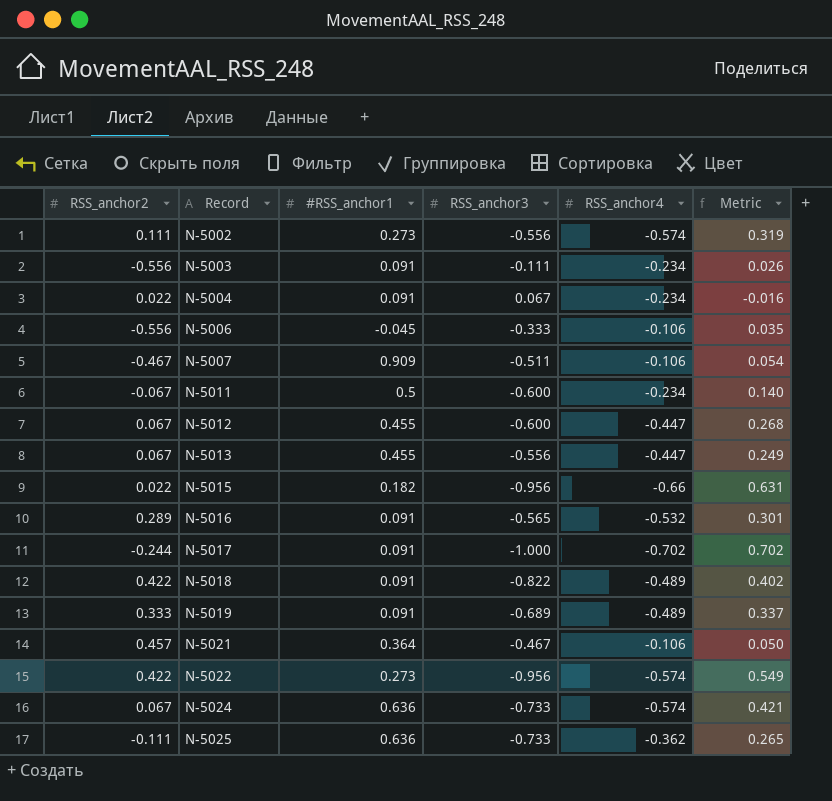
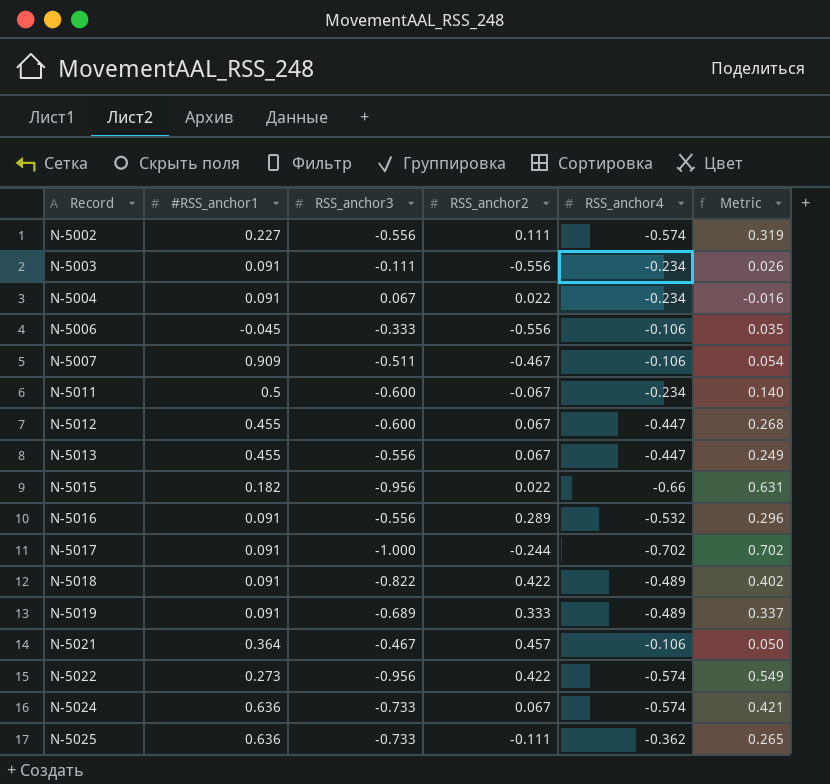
column RSS_anchor2 | position: 1 -> 4
N-5002 | #RSS_anchor1: 0.273 -> 0.227
N-5016 | RSS_anchor3: -0.565 -> -0.556
N-5016 | Metric: 0.301 -> 0.296

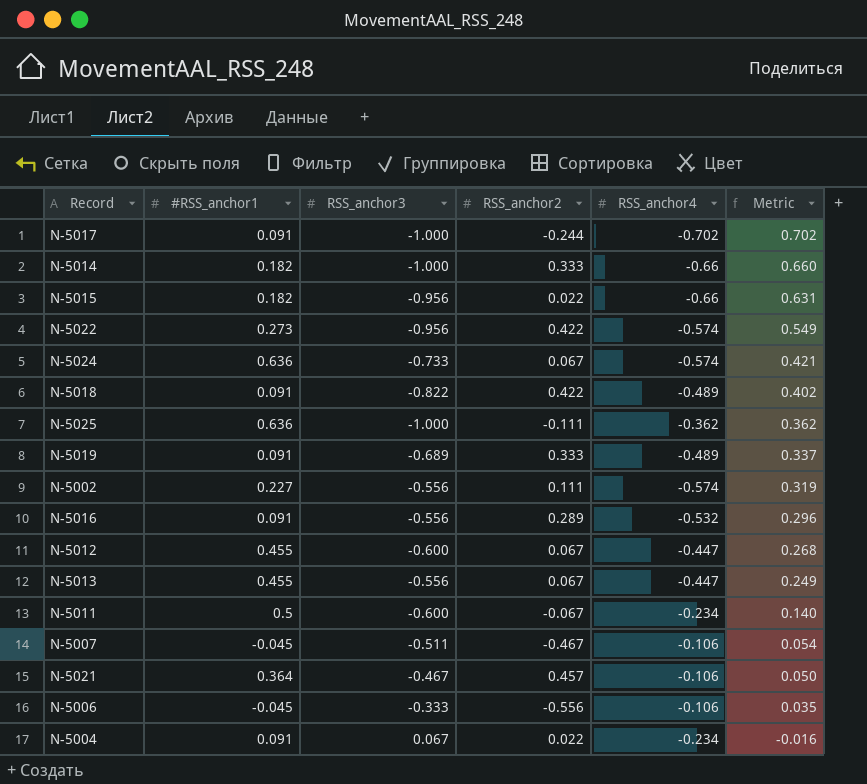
row order: Record ascending -> Metric descending
row N-5003: 0.091 | -0.111 | -0.556 | -0.234 | 0.026 -> none
row N-5014: none -> 0.182 | -1.000 | 0.333 | -0.66 | 0.660
N-5025 | RSS_anchor3: -0.733 -> -1.000
N-5025 | Metric: 0.265 -> 0.362
N-5007 | #RSS_anchor1: 0.909 -> -0.045

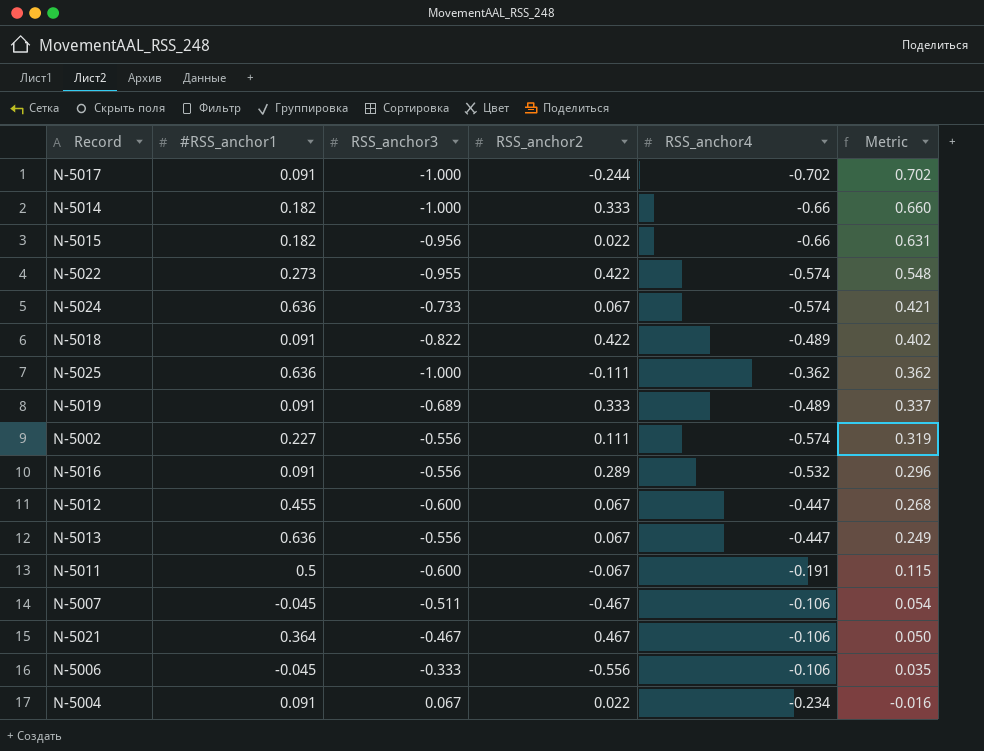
N-5022 | RSS_anchor3: -0.956 -> -0.955
N-5022 | Metric: 0.549 -> 0.548
N-5013 | #RSS_anchor1: 0.455 -> 0.636
N-5011 | RSS_anchor4: -0.234 -> -0.191
N-5011 | Metric: 0.140 -> 0.115
N-5021 | RSS_anchor2: 0.457 -> 0.467

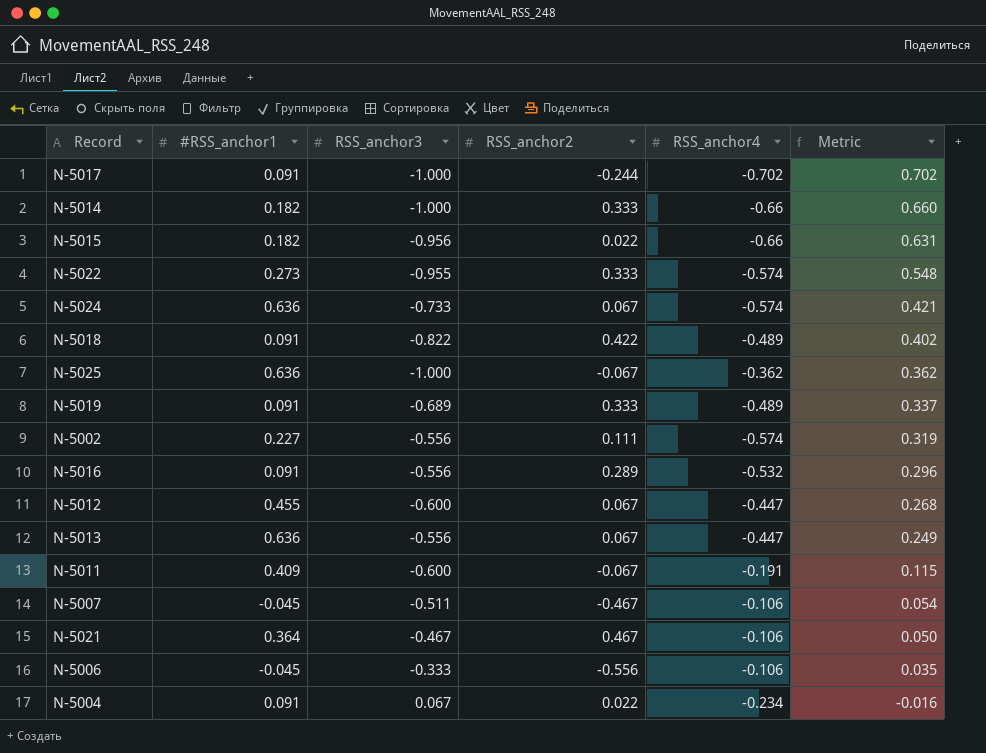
N-5022 | RSS_anchor2: 0.422 -> 0.333
N-5025 | RSS_anchor2: -0.111 -> -0.067
N-5011 | #RSS_anchor1: 0.5 -> 0.409

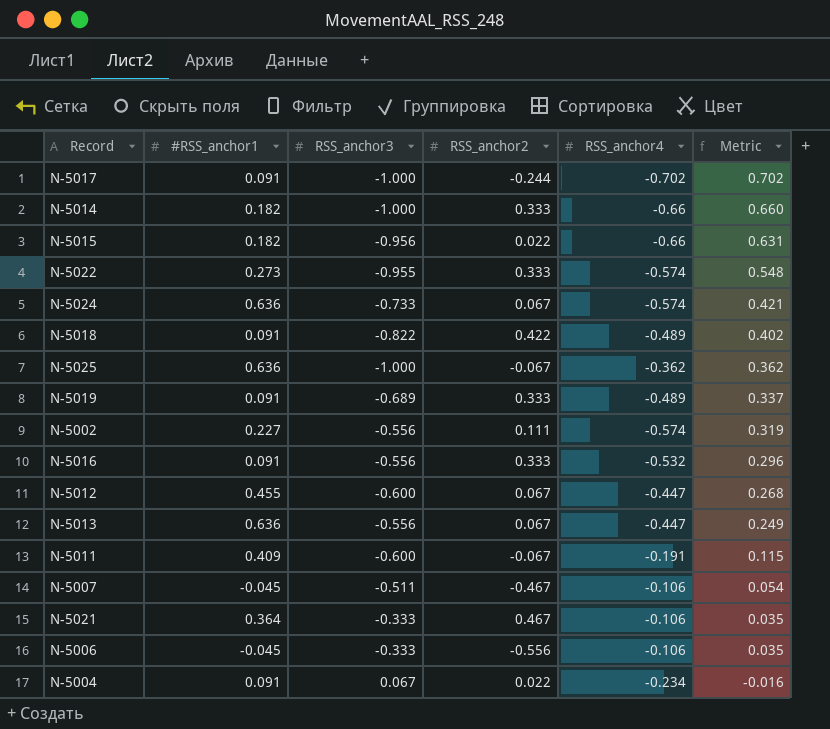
N-5016 | RSS_anchor2: 0.289 -> 0.333
N-5021 | RSS_anchor3: -0.467 -> -0.333
N-5021 | Metric: 0.050 -> 0.035

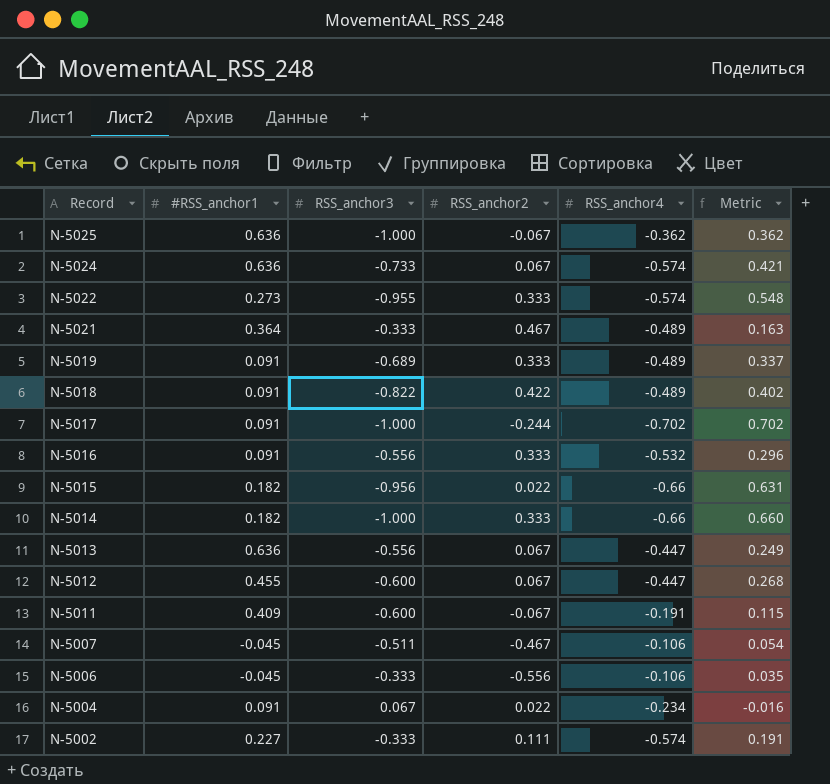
row order: Metric descending -> Record descending
N-5021 | RSS_anchor4: -0.106 -> -0.489
N-5021 | Metric: 0.035 -> 0.163
N-5002 | RSS_anchor3: -0.556 -> -0.333
N-5002 | Metric: 0.319 -> 0.191

